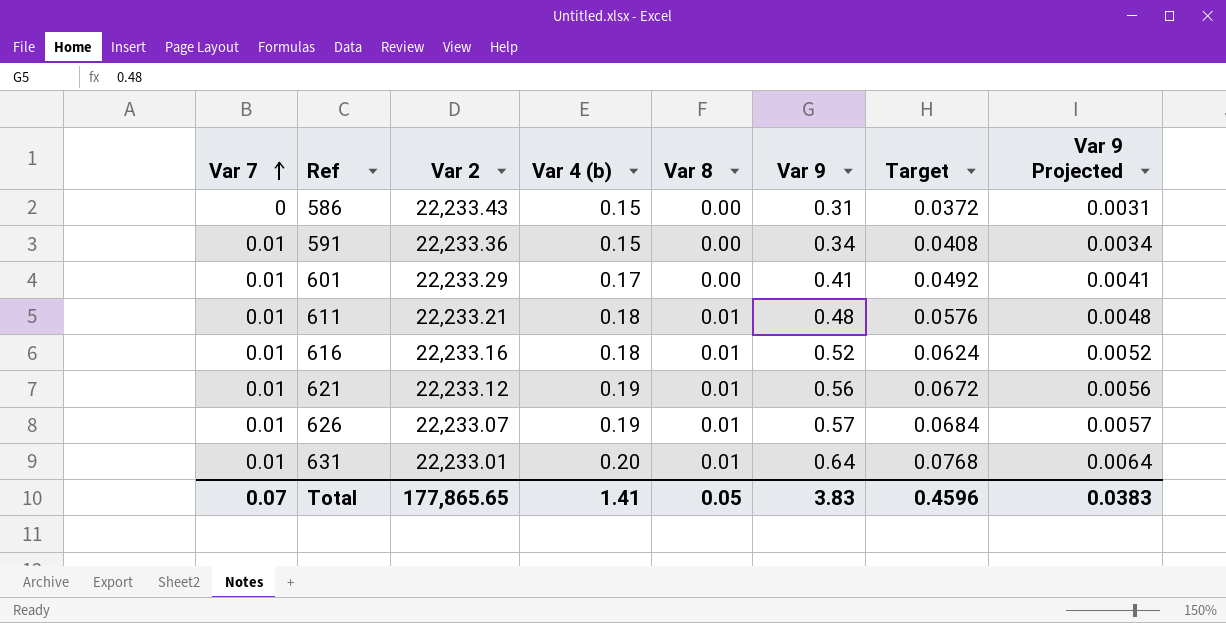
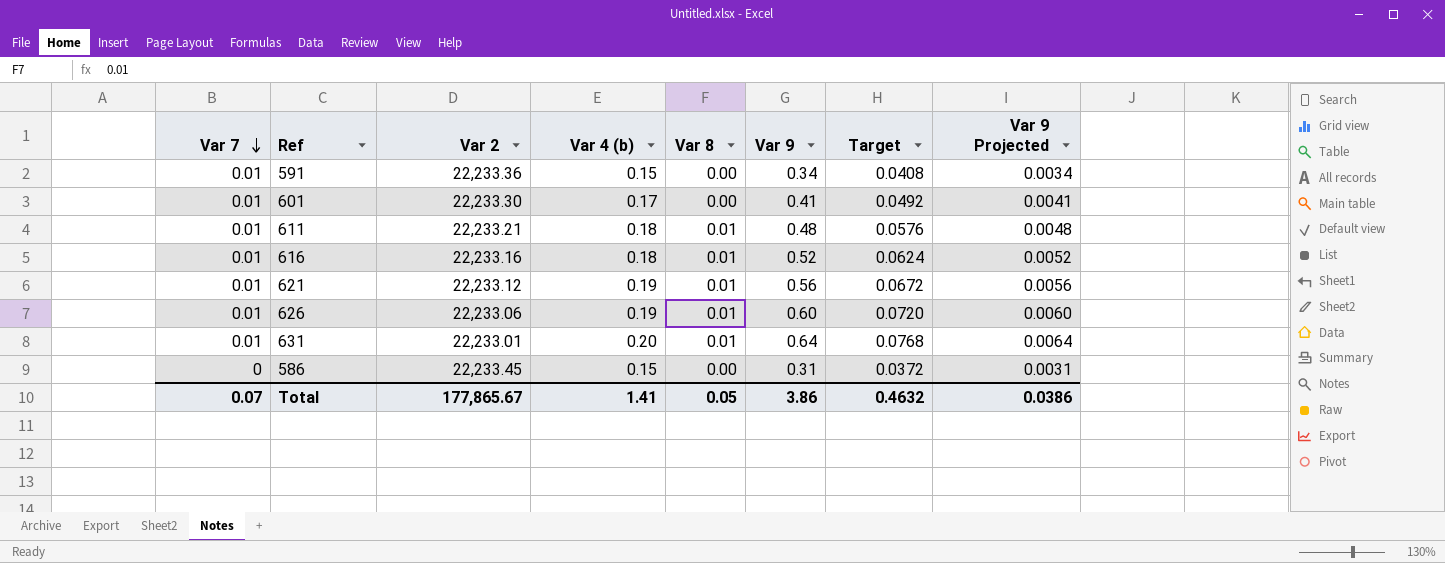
row order: Var 7 ascending -> Var 7 descending
601 | Var 2: 22,233.29 -> 22,233.30
626 | Var 2: 22,233.07 -> 22,233.06
626 | Var 9: 0.57 -> 0.60
626 | Target: 0.0684 -> 0.0720
626 | Var 9 Projected: 0.0057 -> 0.0060
586 | Var 2: 22,233.43 -> 22,233.45
Total | Var 2: 177,865.65 -> 177,865.67
Total | Var 9: 3.83 -> 3.86
Total | Target: 0.4596 -> 0.4632
Total | Var 9 Projected: 0.0383 -> 0.0386

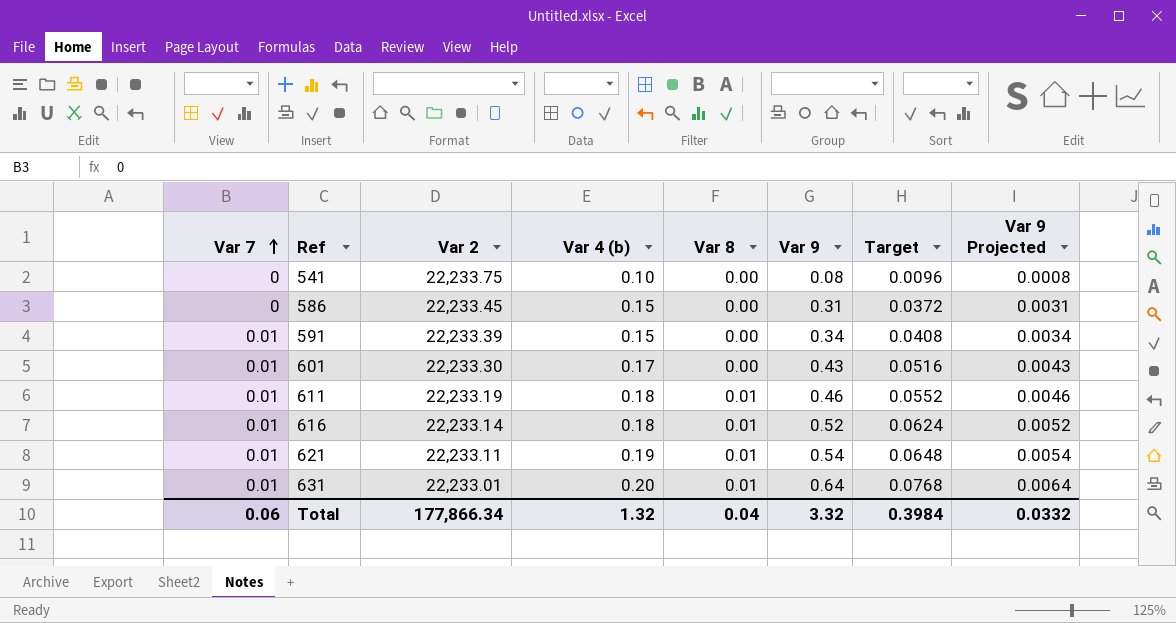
row order: Var 7 descending -> Var 7 ascending
row 626: 0.01 | 22,233.06 | 0.19 | 0.01 | 0.60 | 0.0720 | 0.0060 -> none
row 541: none -> 0 | 22,233.75 | 0.10 | 0.00 | 0.08 | 0.0096 | 0.0008
591 | Var 2: 22,233.36 -> 22,233.39
601 | Var 9: 0.41 -> 0.43
601 | Target: 0.0492 -> 0.0516
601 | Var 9 Projected: 0.0041 -> 0.0043
611 | Var 2: 22,233.21 -> 22,233.19
611 | Var 9: 0.48 -> 0.46
611 | Target: 0.0576 -> 0.0552
611 | Var 9 Projected: 0.0048 -> 0.0046
616 | Var 2: 22,233.16 -> 22,233.14
621 | Var 2: 22,233.12 -> 22,233.11
621 | Var 9: 0.56 -> 0.54
621 | Target: 0.0672 -> 0.0648
621 | Var 9 Projected: 0.0056 -> 0.0054
Total | Var 7: 0.07 -> 0.06
Total | Var 2: 177,865.67 -> 177,866.34
Total | Var 4 (b): 1.41 -> 1.32
Total | Var 8: 0.05 -> 0.04
Total | Var 9: 3.86 -> 3.32
Total | Target: 0.4632 -> 0.3984
Total | Var 9 Projected: 0.0386 -> 0.0332

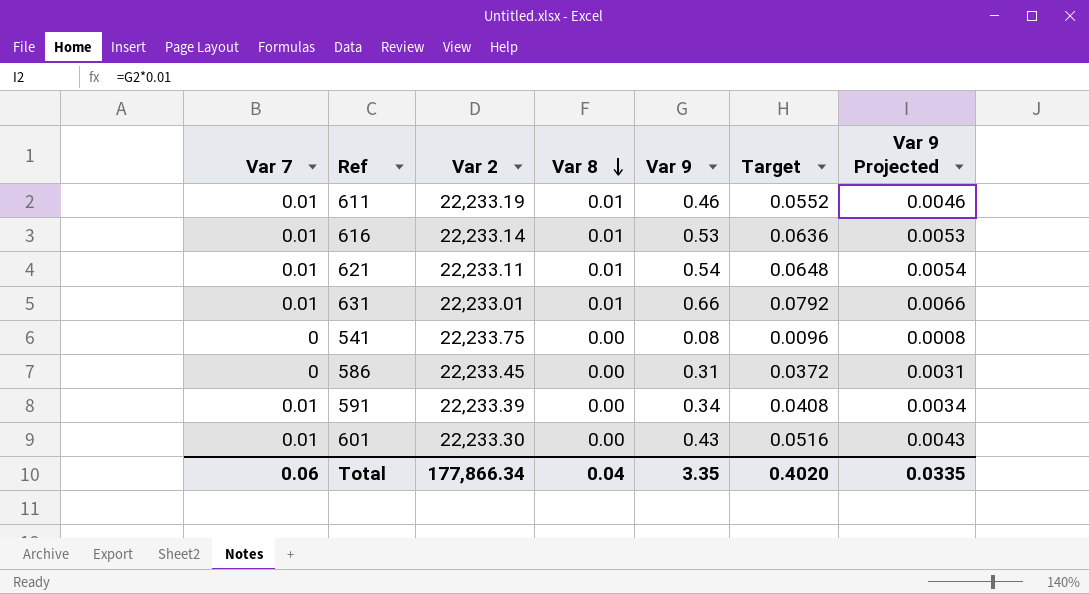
row order: Var 7 ascending -> Var 8 descending
column Var 4 (b) | position: 4 -> none
616 | Var 9: 0.52 -> 0.53
616 | Target: 0.0624 -> 0.0636
616 | Var 9 Projected: 0.0052 -> 0.0053
631 | Var 9: 0.64 -> 0.66
631 | Target: 0.0768 -> 0.0792
631 | Var 9 Projected: 0.0064 -> 0.0066
Total | Var 9: 3.32 -> 3.35
Total | Target: 0.3984 -> 0.4020
Total | Var 9 Projected: 0.0332 -> 0.0335

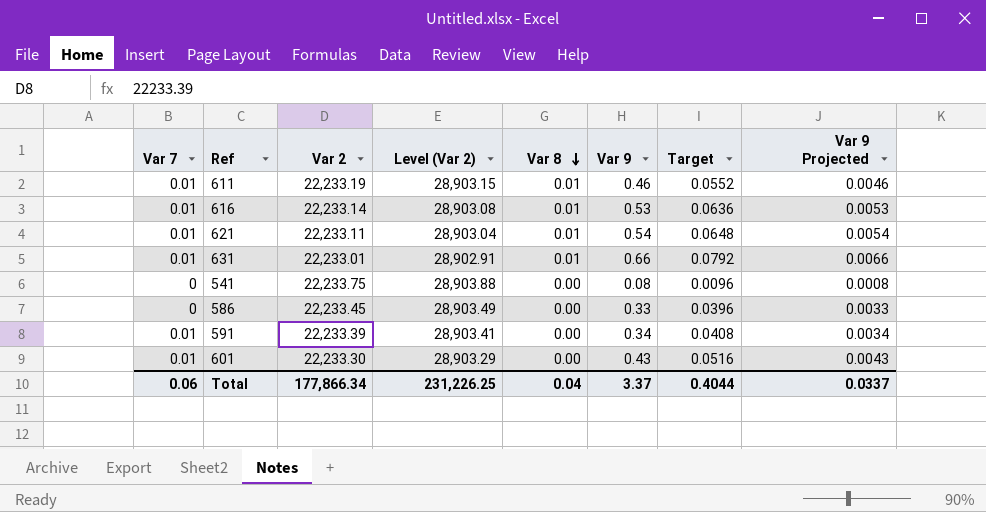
column Level (Var 2) | formula: none -> [Var 2] * 1.3
586 | Var 9: 0.31 -> 0.33
586 | Target: 0.0372 -> 0.0396
586 | Var 9 Projected: 0.0031 -> 0.0033
Total | Var 9: 3.35 -> 3.37
Total | Target: 0.4020 -> 0.4044
Total | Var 9 Projected: 0.0335 -> 0.0337

